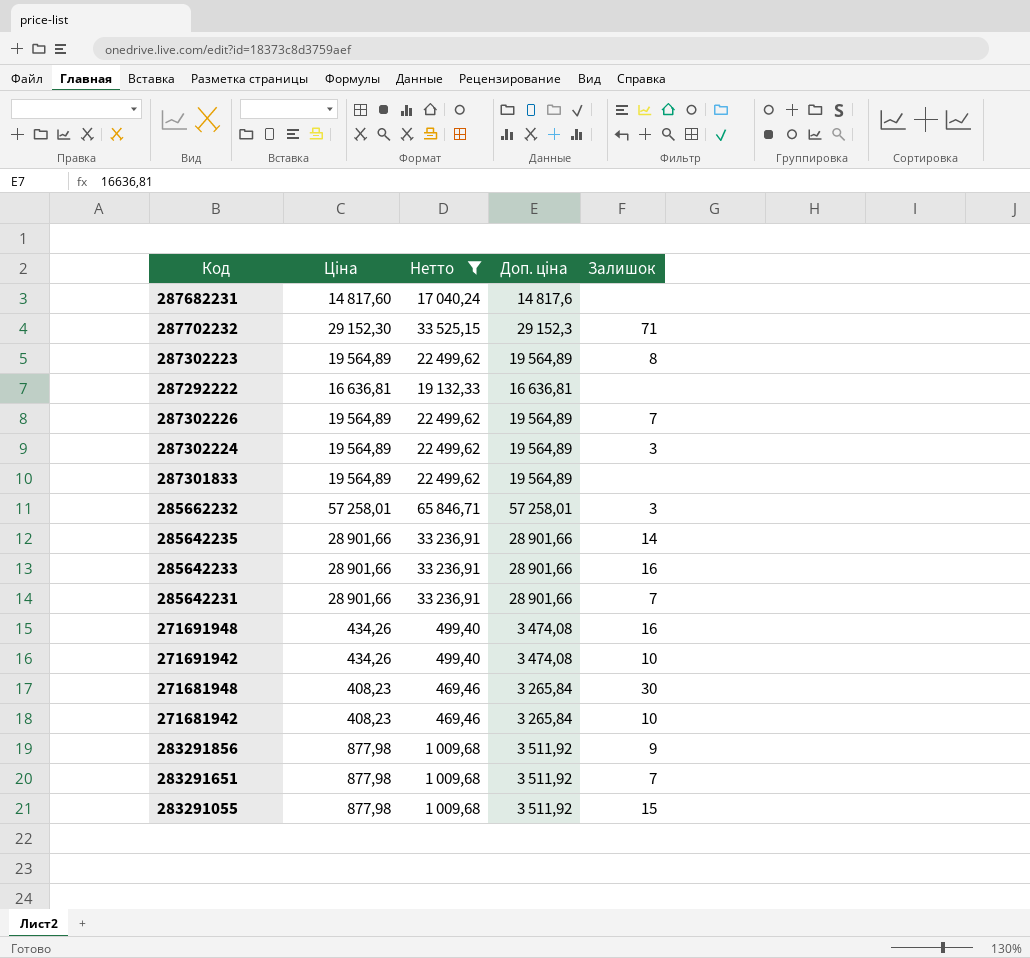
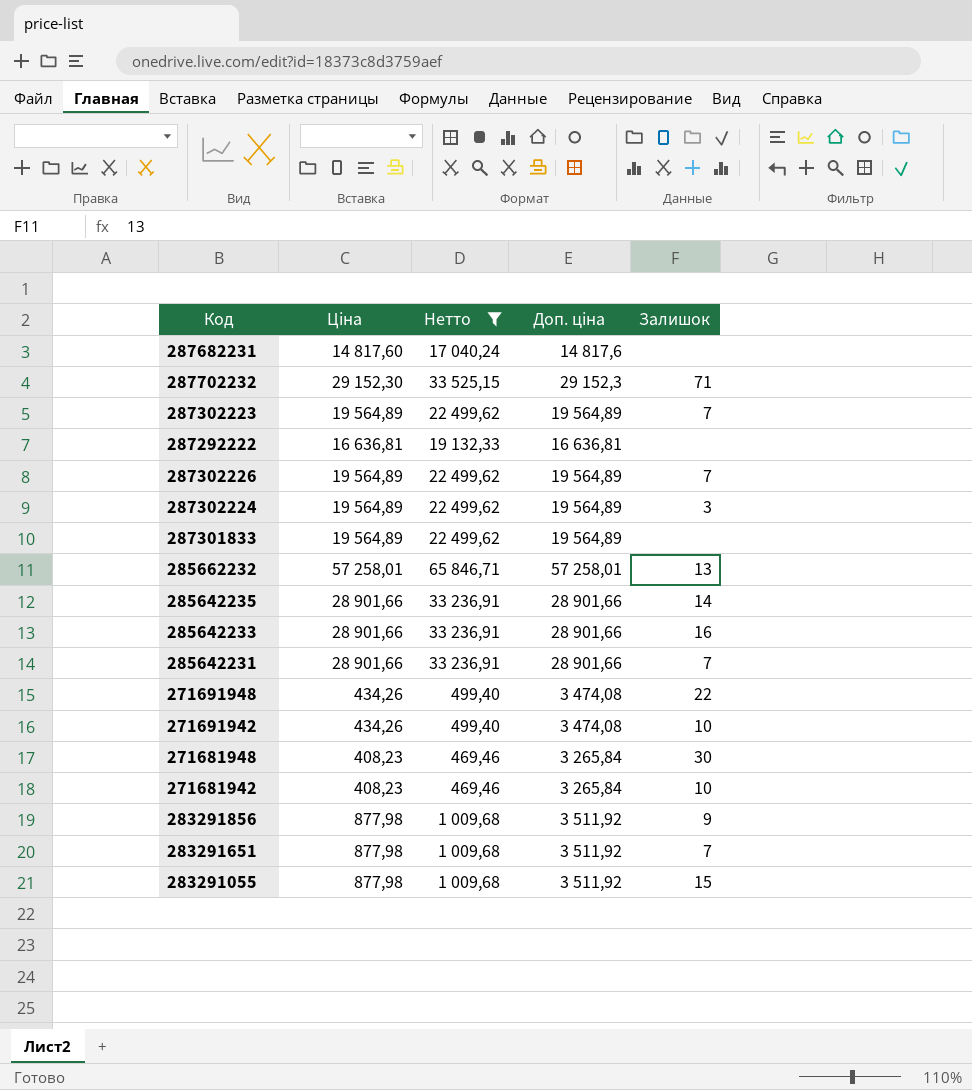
287302223 | Залишок: 8 -> 7
285662232 | Залишок: 3 -> 13
271691948 | Залишок: 16 -> 22

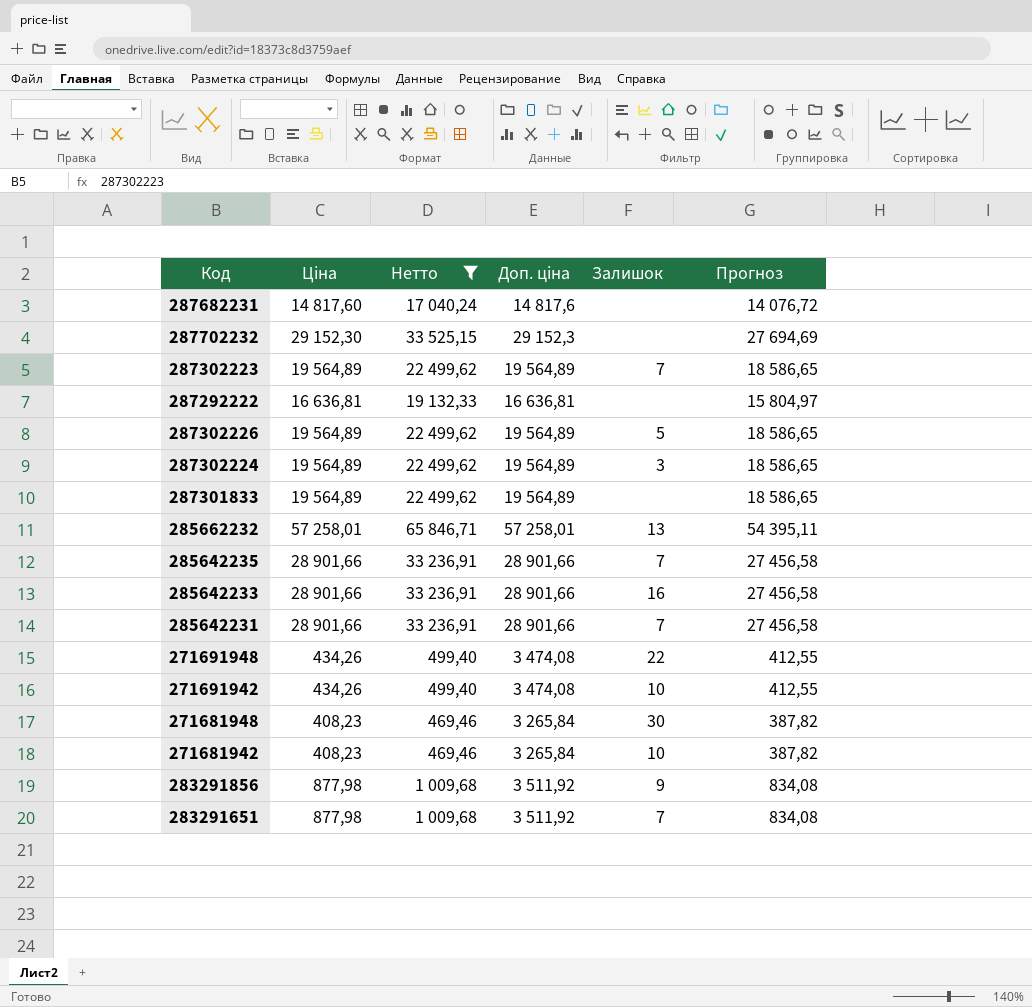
column Прогноз | formula: none -> [Ціна] * 0,95
row 283291055: 877,98 | 1 009,68 | 3 511,92 | 15 -> none
287702232 | Залишок: 71 -> none
287302226 | Залишок: 7 -> 5
285642235 | Залишок: 14 -> 7

